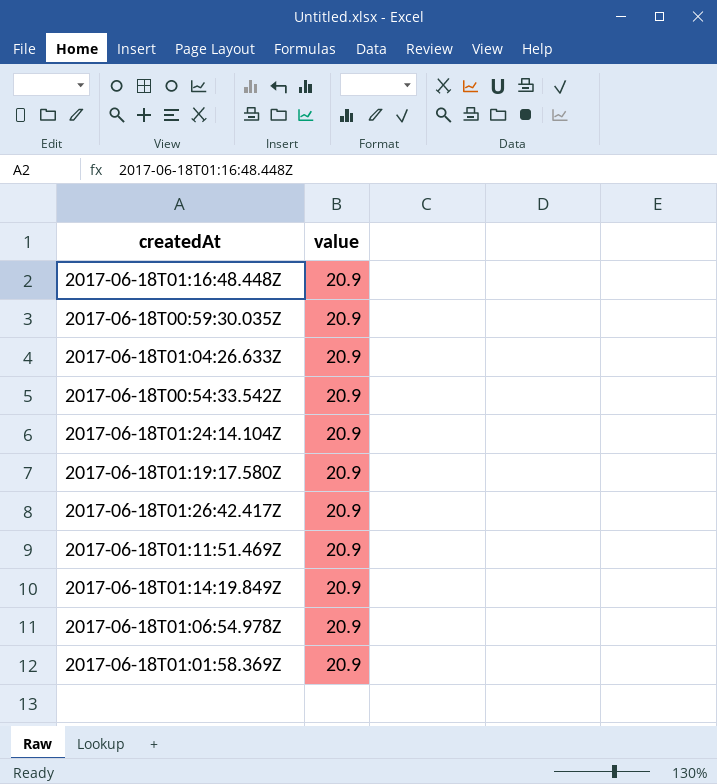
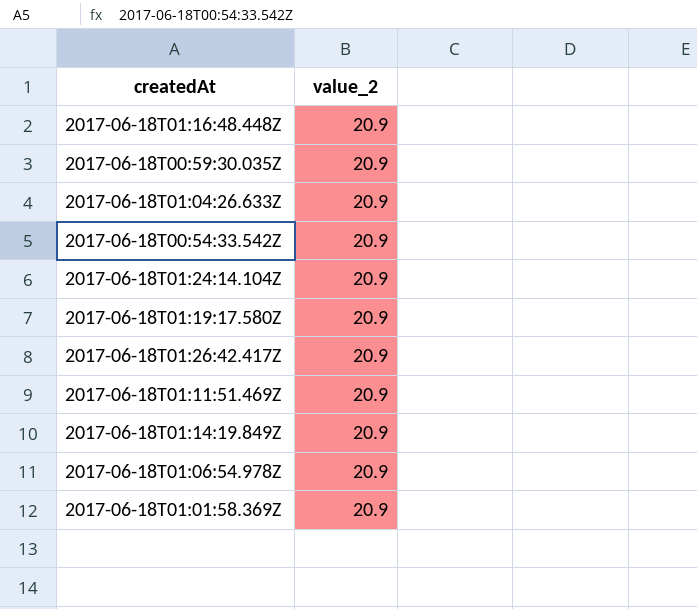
column name: value -> value_2

